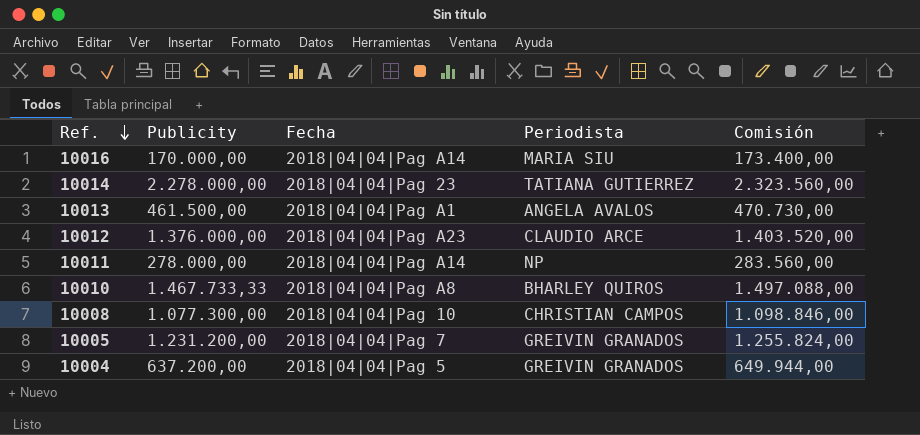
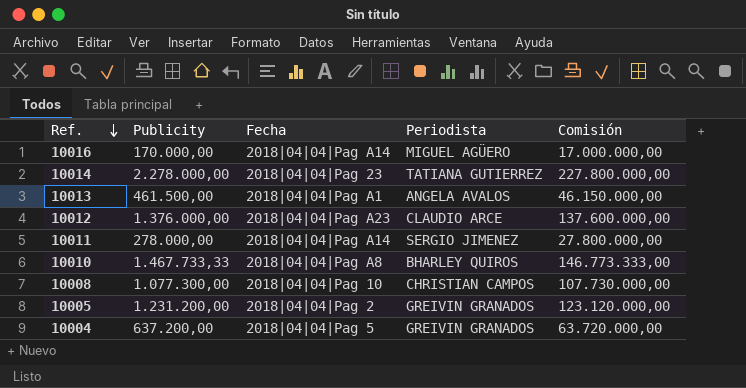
column Comisión | formula: [Publicity] * 1,02 -> [Publicity] * 100
10016 | Periodista: MARIA SIU -> MIGUEL AGÜERO
10011 | Periodista: NP -> SERGIO JIMENEZ
10005 | Fecha: 2018|04|04|Pag 7 -> 2018|04|04|Pag 2

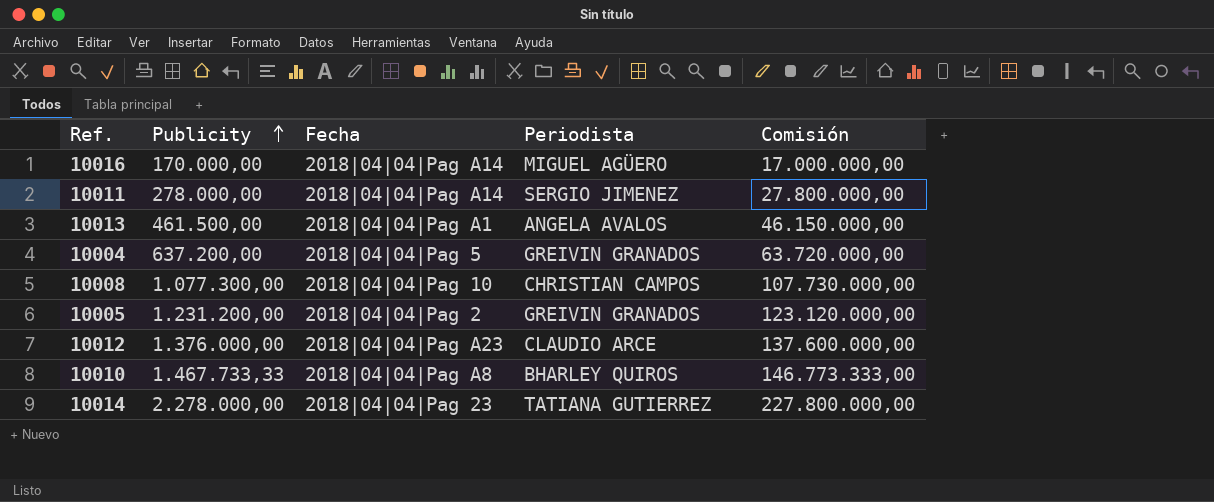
row order: Ref. descending -> Publicity ascending

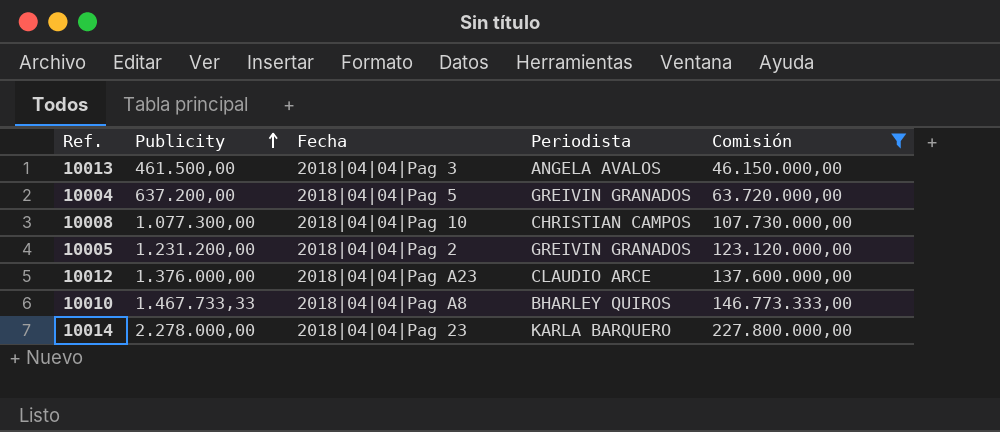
filter: none -> Comisión >= 46.150.000,00
10013 | Fecha: 2018|04|04|Pag A1 -> 2018|04|04|Pag 3
10014 | Periodista: TATIANA GUTIERREZ -> KARLA BARQUERO

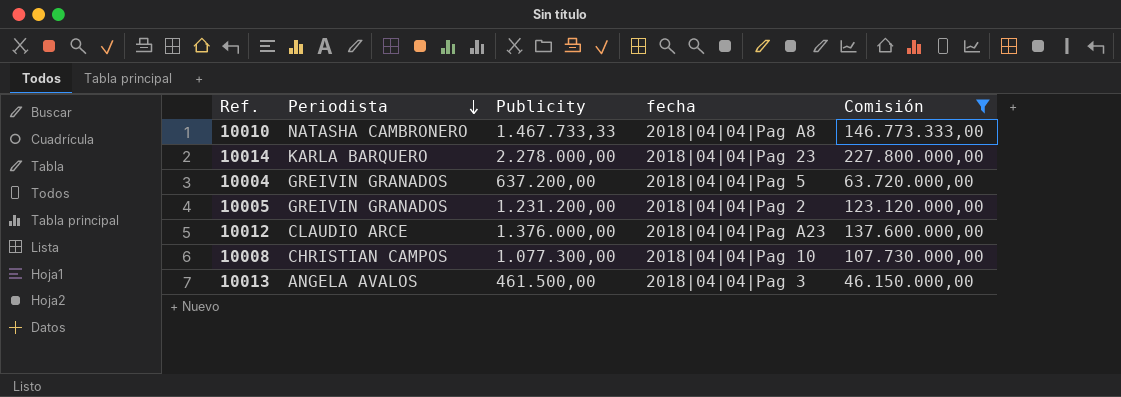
row order: Publicity ascending -> Periodista descending
column Periodista | position: 4 -> 2
column name: Fecha -> fecha
10010 | Periodista: BHARLEY QUIROS -> NATASHA CAMBRONERO

